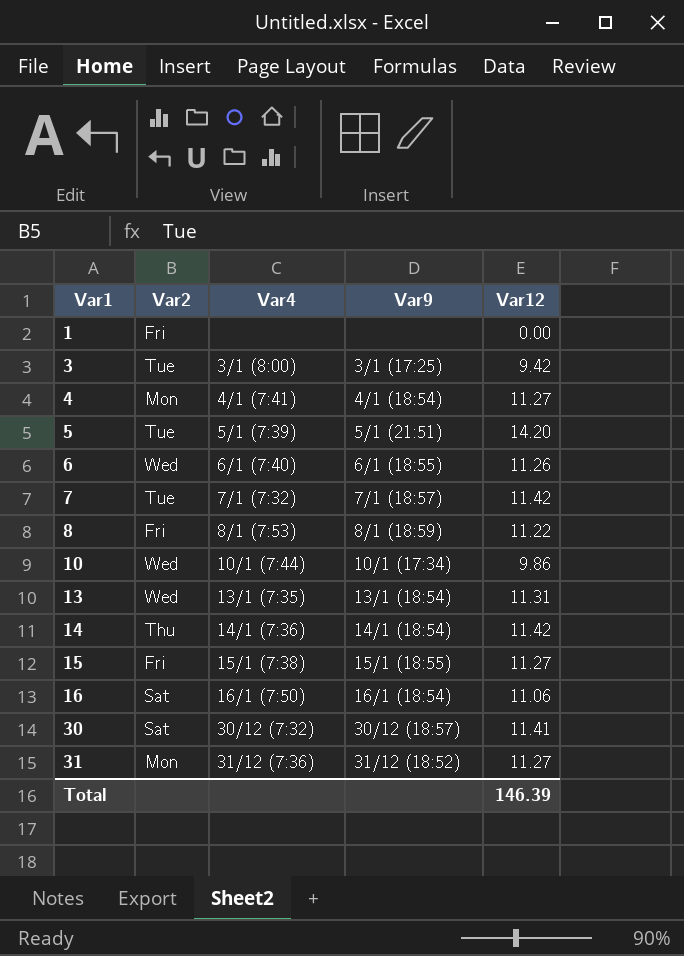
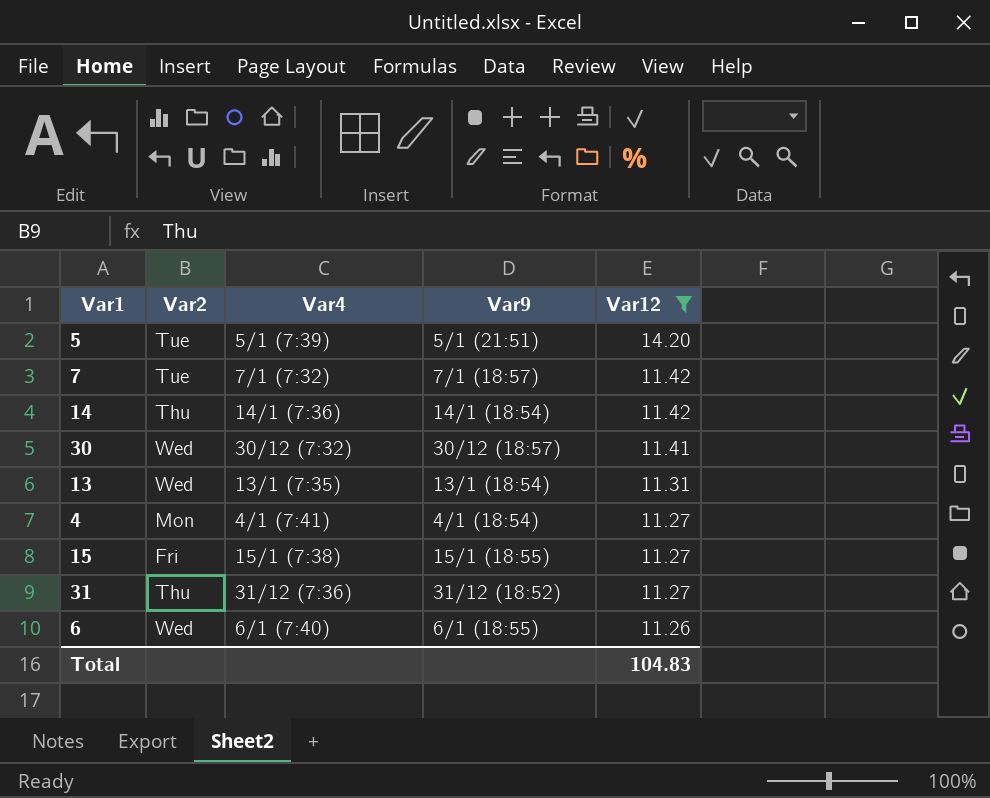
filter: none -> Var12 >= 11.26
row order: Var1 ascending -> Var12 descending
30 | Var2: Sat -> Wed
31 | Var2: Mon -> Thu
Total | Var12: 146.39 -> 104.83

